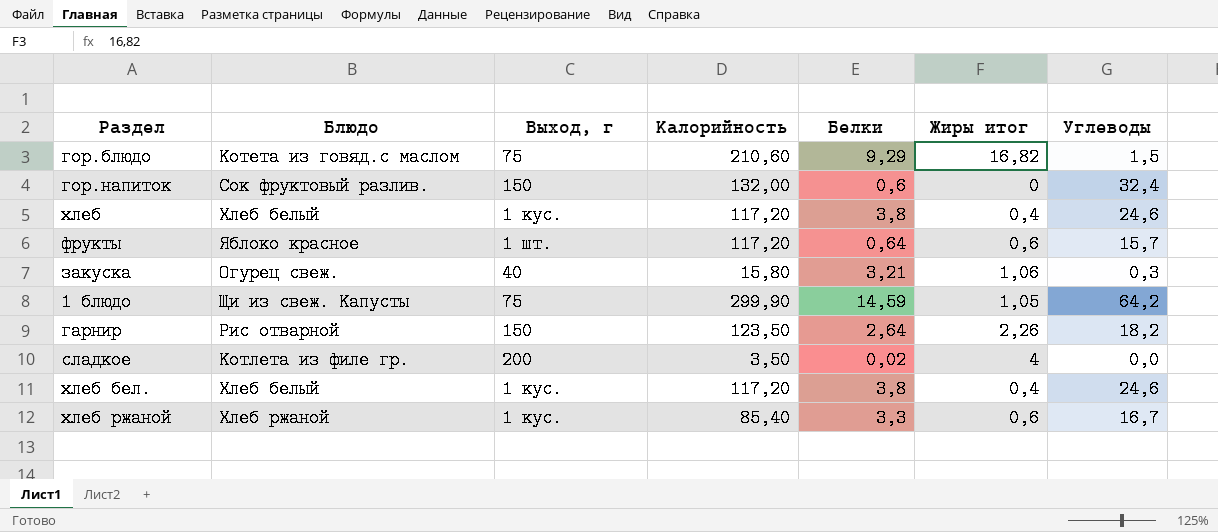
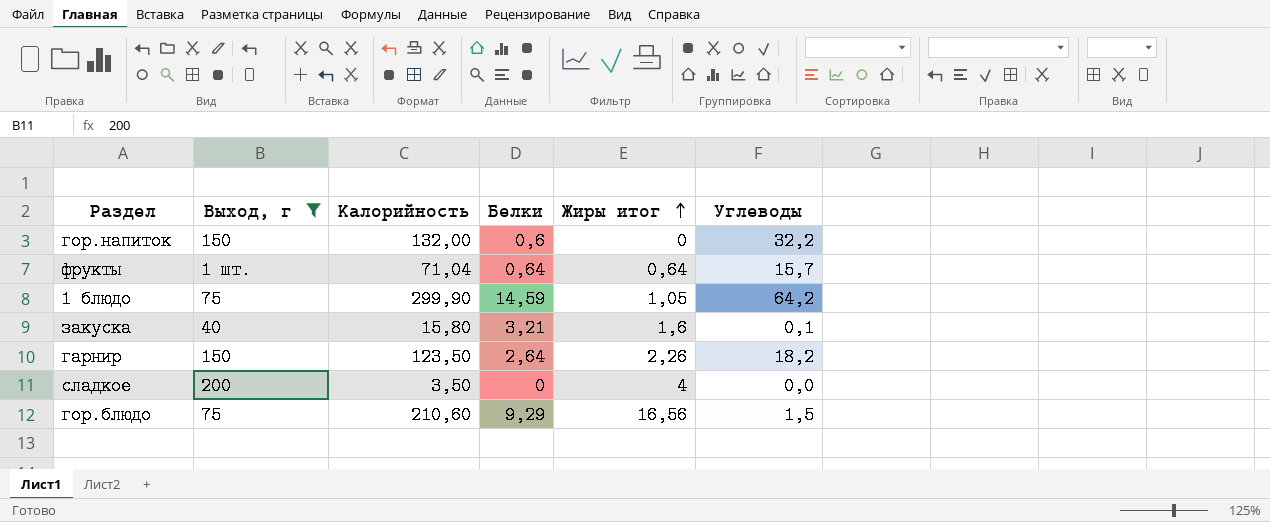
filter: none -> Выход, г != 1 кус.
row order: none -> Жиры итог ascending
column Блюдо | position: 2 -> none
гор.напиток | Углеводы: 32,4 -> 32,2
фрукты | Калорийность: 117,20 -> 71,04
фрукты | Жиры итог: 0,6 -> 0,64
закуска | Жиры итог: 1,06 -> 1,6
закуска | Углеводы: 0,3 -> 0,1
сладкое | Белки: 0,02 -> 0
гор.блюдо | Жиры итог: 16,82 -> 16,56

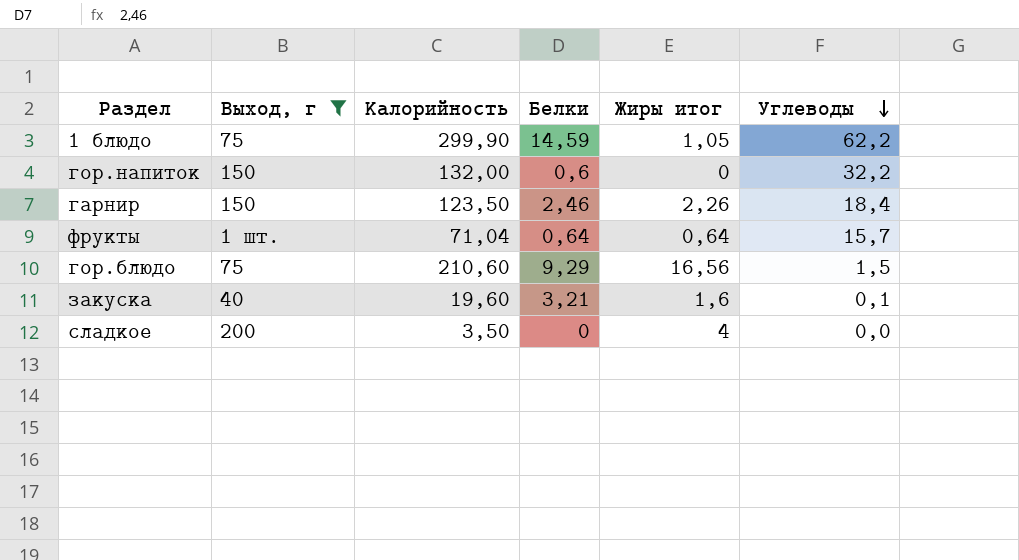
row order: Жиры итог ascending -> Углеводы descending
1 блюдо | Углеводы: 64,2 -> 62,2
гарнир | Белки: 2,64 -> 2,46
гарнир | Углеводы: 18,2 -> 18,4
закуска | Калорийность: 15,80 -> 19,60

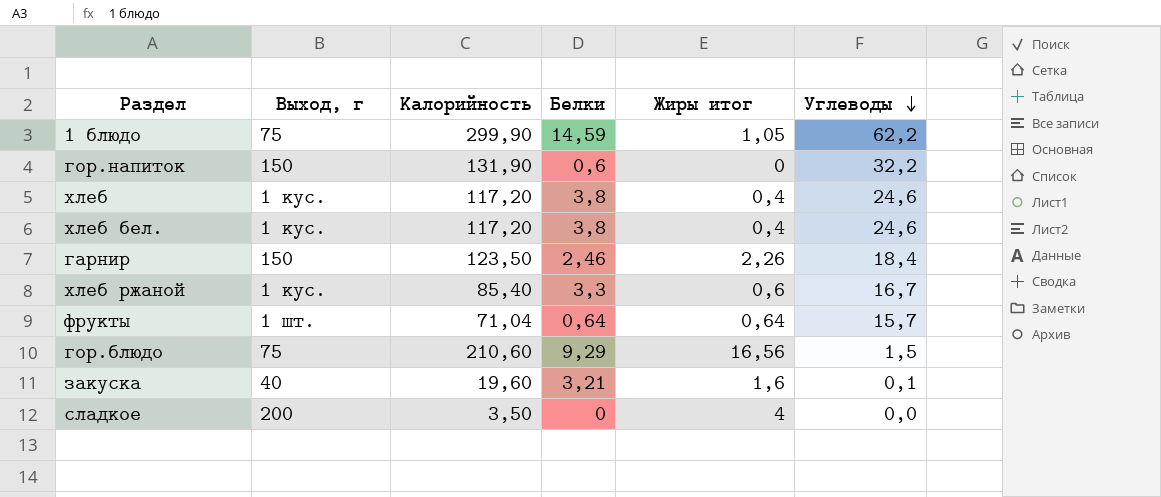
filter: Выход, г != 1 кус. -> none
гор.напиток | Калорийность: 132,00 -> 131,90

